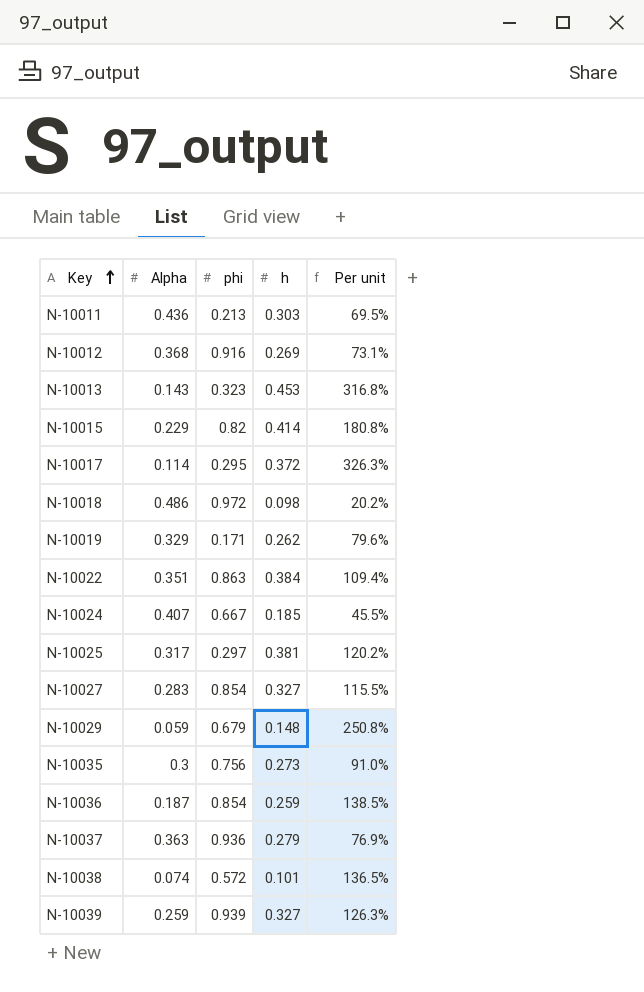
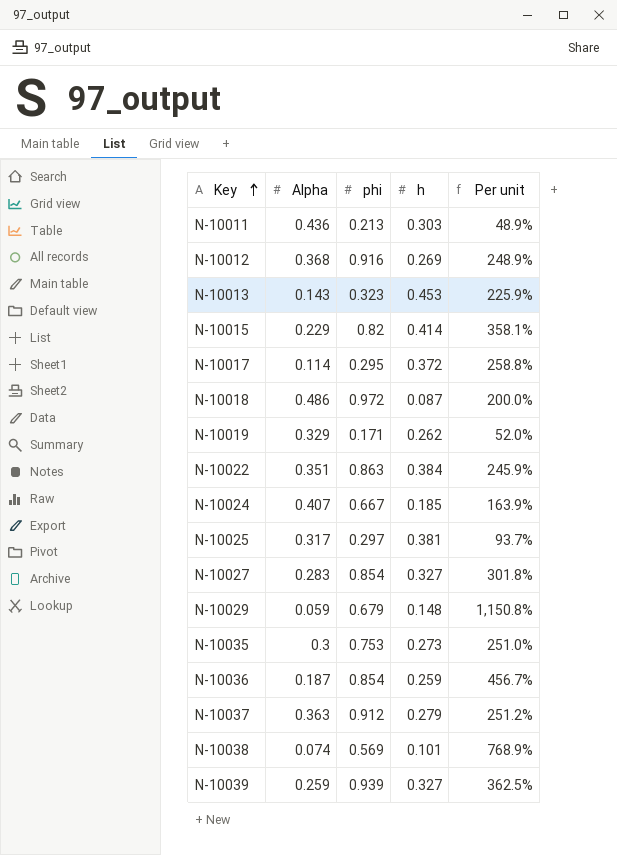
column Per unit | formula: [h] / [Alpha] -> [phi] / [Alpha]
N-10018 | h: 0.098 -> 0.087
N-10035 | phi: 0.756 -> 0.753
N-10037 | phi: 0.936 -> 0.912
N-10038 | phi: 0.572 -> 0.569

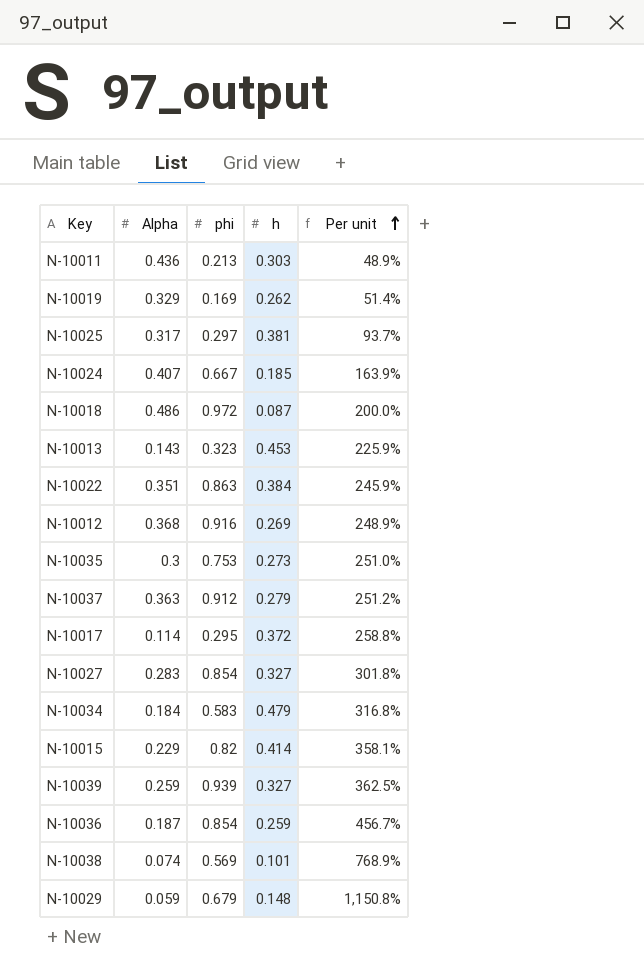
row order: Key ascending -> Per unit ascending
N-10019 | phi: 0.171 -> 0.169
N-10019 | Per unit: 52.0% -> 51.4%
row N-10034: none -> 0.184 | 0.583 | 0.479 | 316.8%

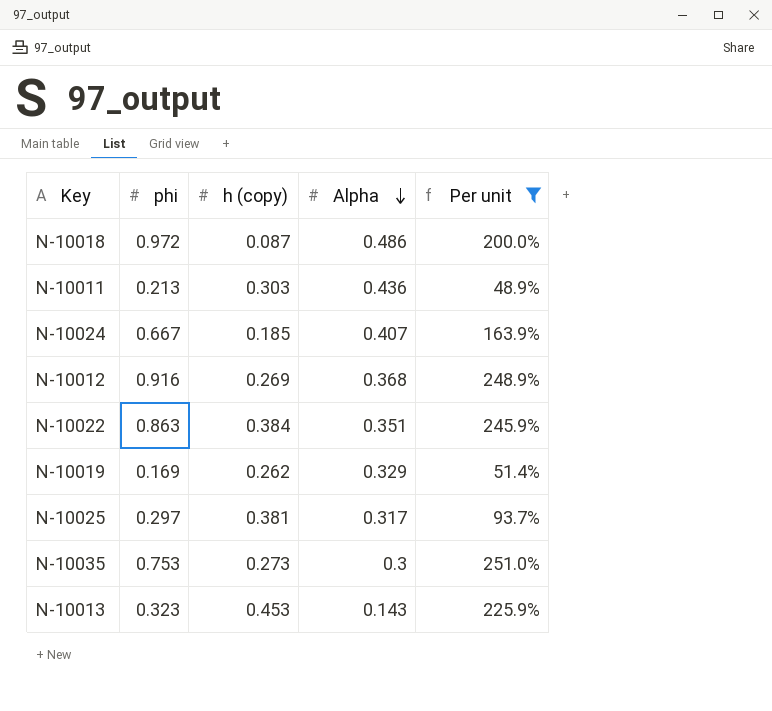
filter: none -> Per unit <= 251.0%
row order: Per unit ascending -> Alpha descending
column name: h -> h (copy)
column Alpha | position: 2 -> 4

